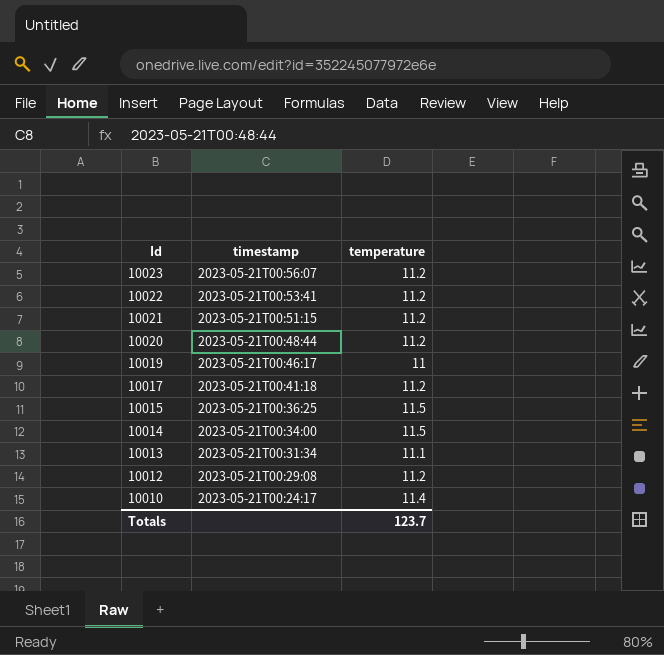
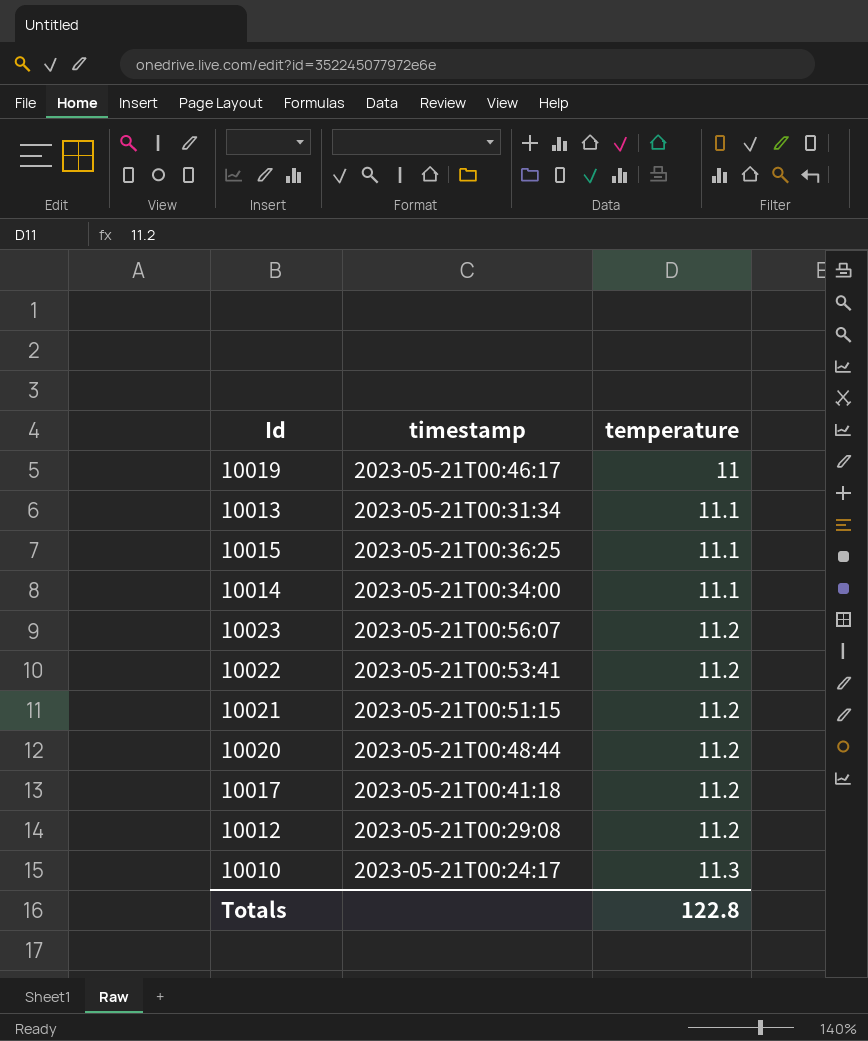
row order: Id descending -> temperature ascending
10015 | temperature: 11.5 -> 11.1
10014 | temperature: 11.5 -> 11.1
10010 | temperature: 11.4 -> 11.3
Totals | temperature: 123.7 -> 122.8

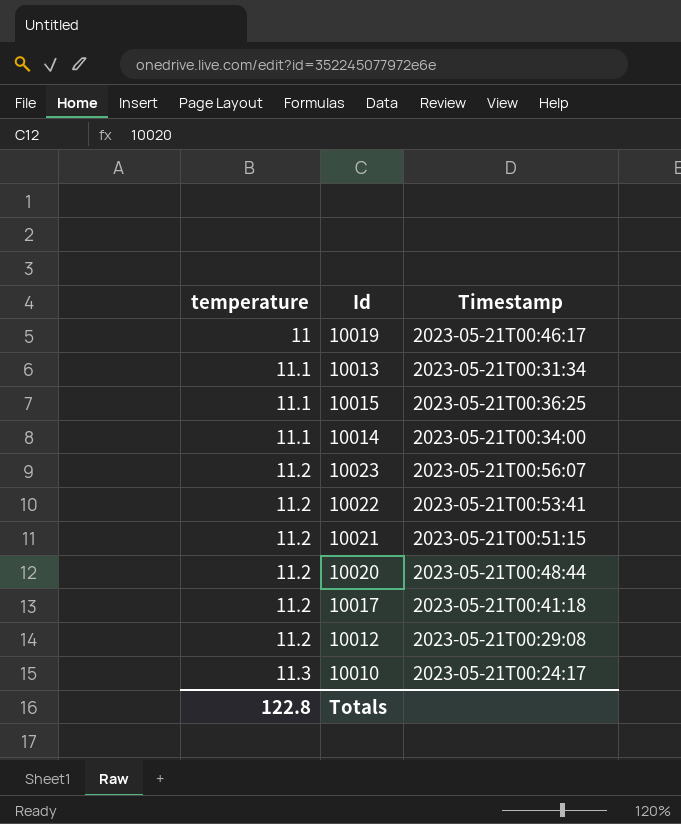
column temperature | position: 3 -> 1
column name: timestamp -> Timestamp

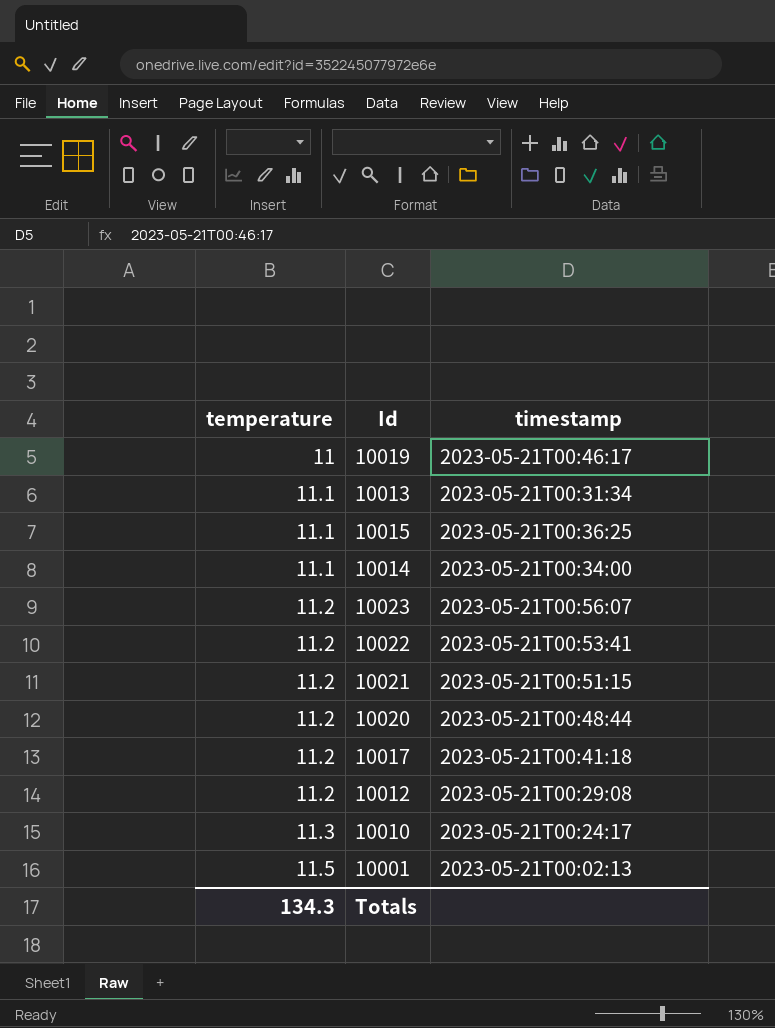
column name: Timestamp -> timestamp
row 10001: none -> 11.5 | 2023-05-21T00:02:13
Totals | temperature: 122.8 -> 134.3

